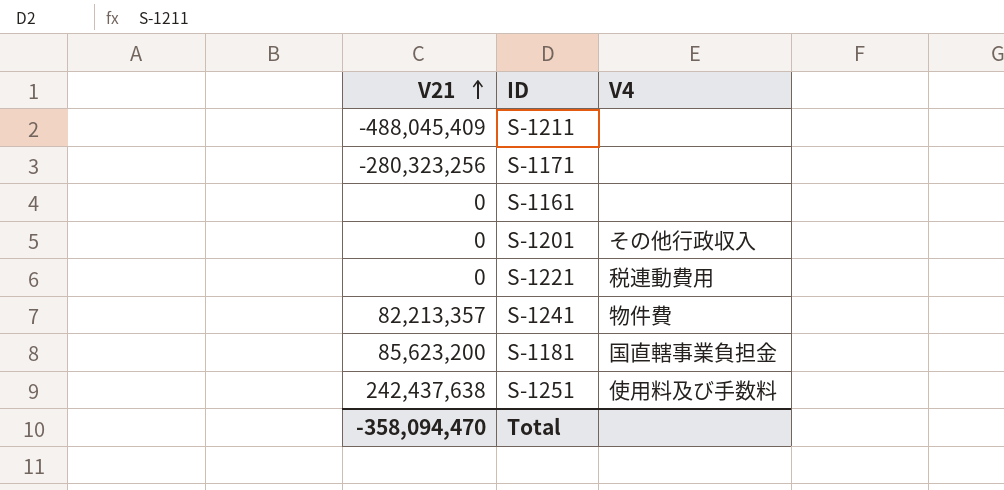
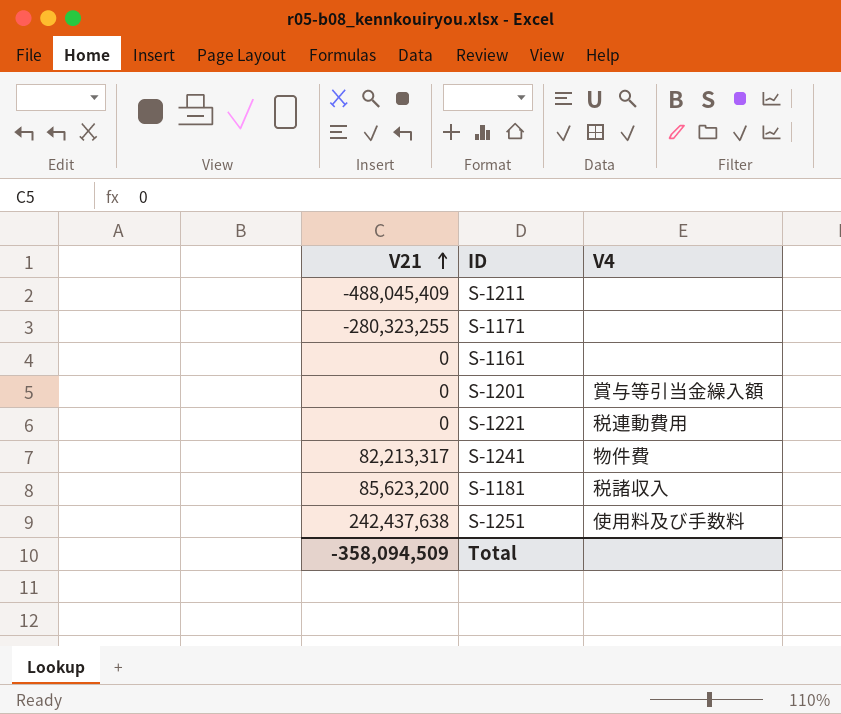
S-1171 | V21: -280,323,256 -> -280,323,255
S-1201 | V4: その他行政収入 -> 賞与等引当金繰入額
S-1241 | V21: 82,213,357 -> 82,213,317
S-1181 | V4: 国直轄事業負担金 -> 税諸収入
Total | V21: -358,094,470 -> -358,094,509

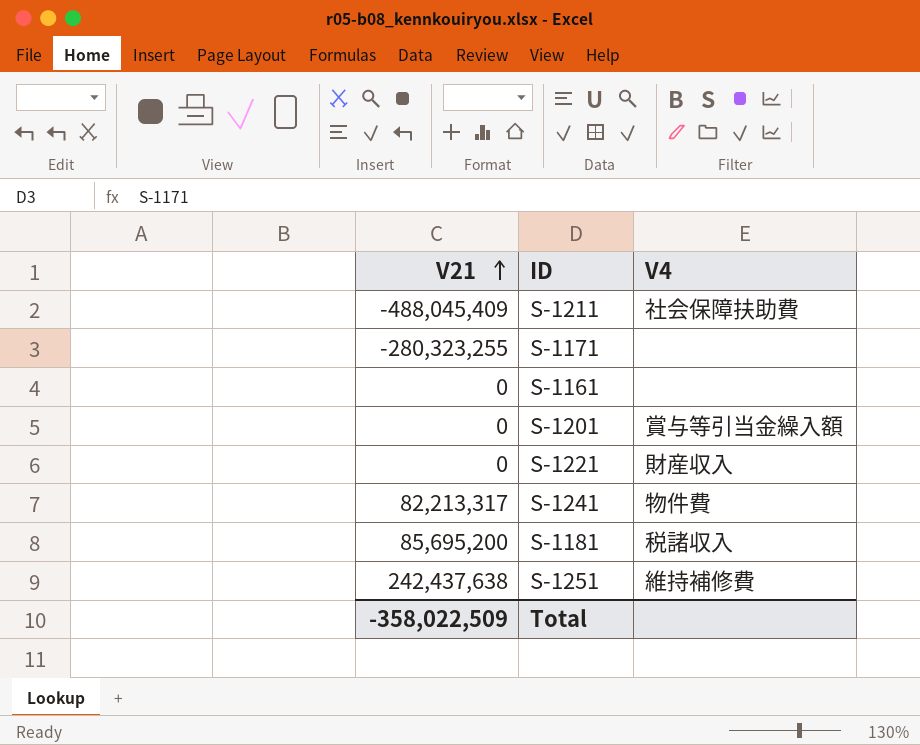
S-1211 | V4: none -> 社会保障扶助費
S-1221 | V4: 税連動費用 -> 財産収入
S-1181 | V21: 85,623,200 -> 85,695,200
S-1251 | V4: 使用料及び手数料 -> 維持補修費
Total | V21: -358,094,509 -> -358,022,509

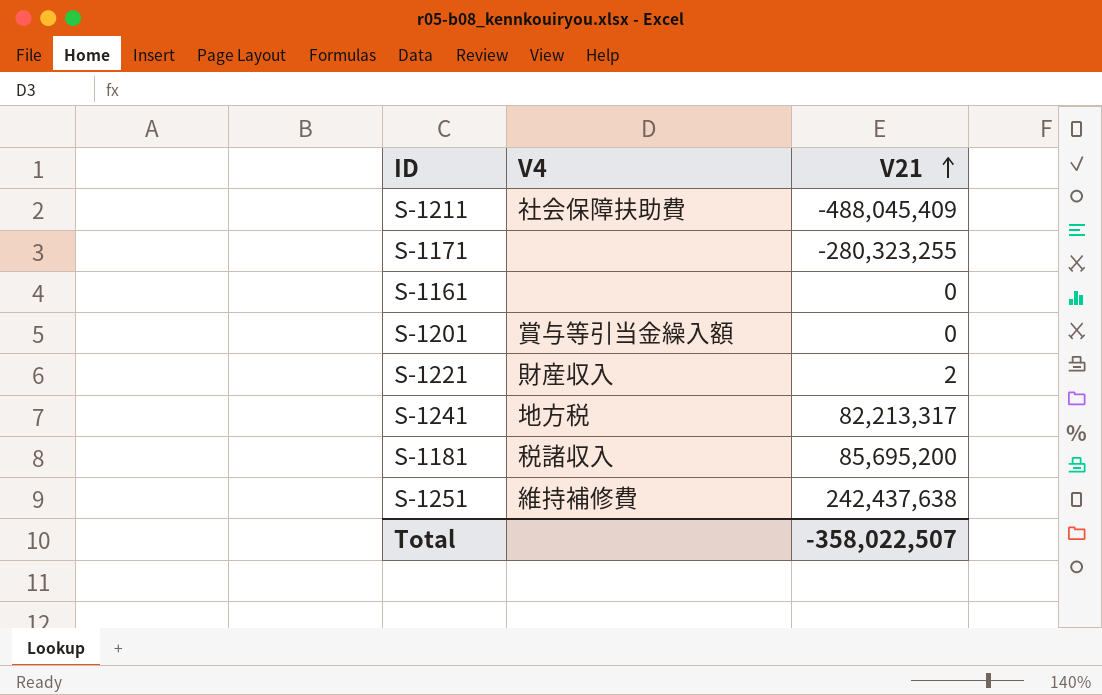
column V21 | position: 1 -> 3
S-1221 | V21: 0 -> 2
S-1241 | V4: 物件費 -> 地方税
Total | V21: -358,022,509 -> -358,022,507

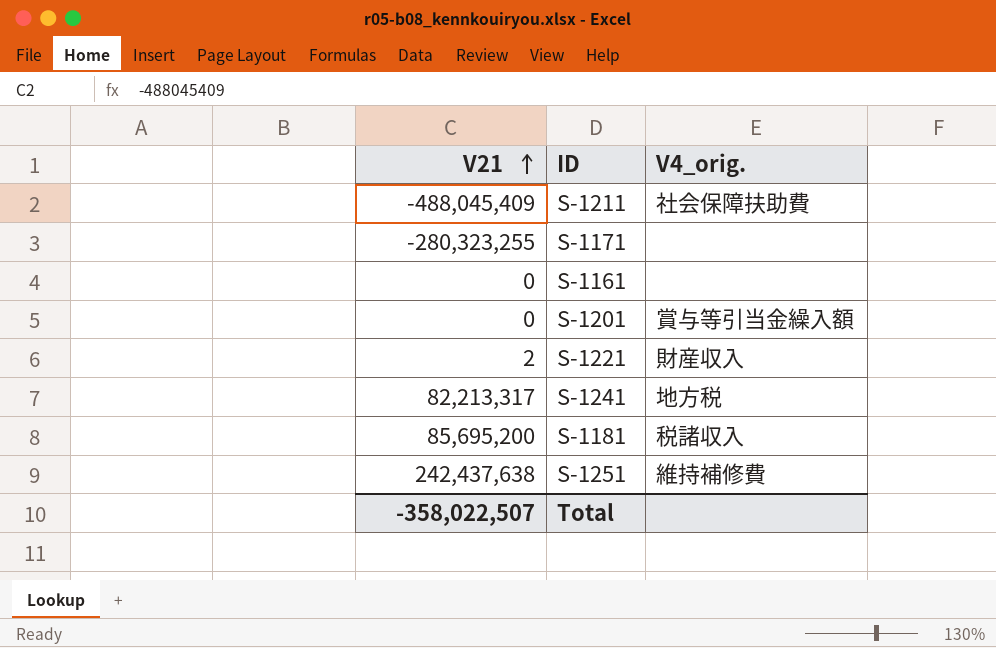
column V21 | position: 3 -> 1
column name: V4 -> V4_orig.

